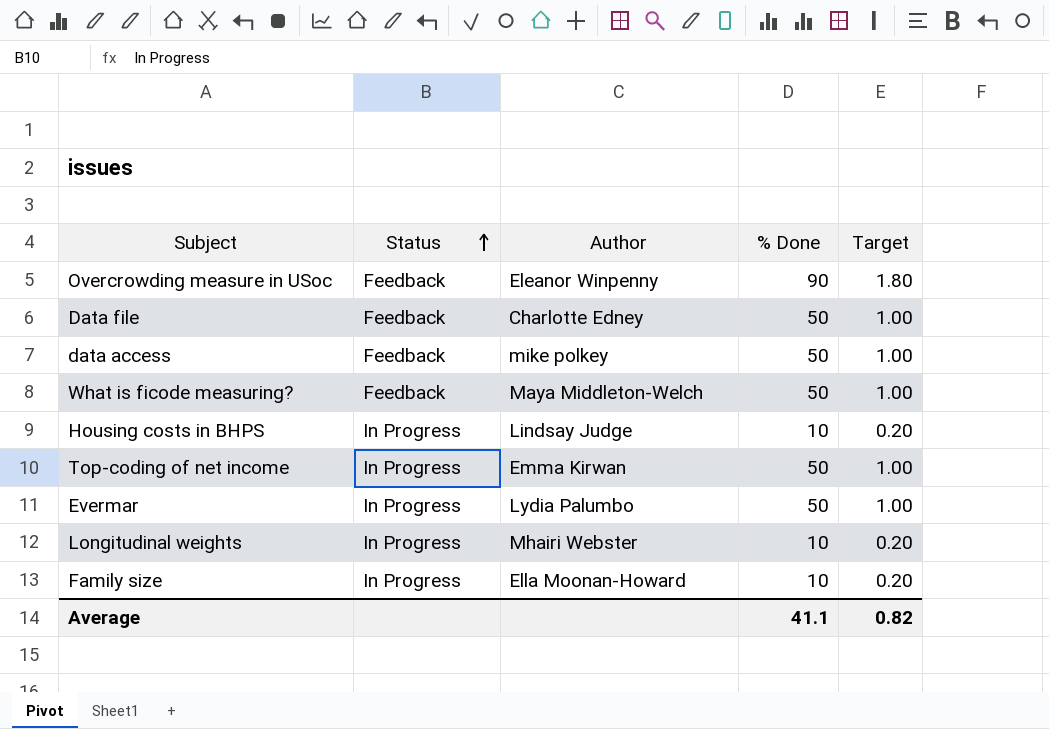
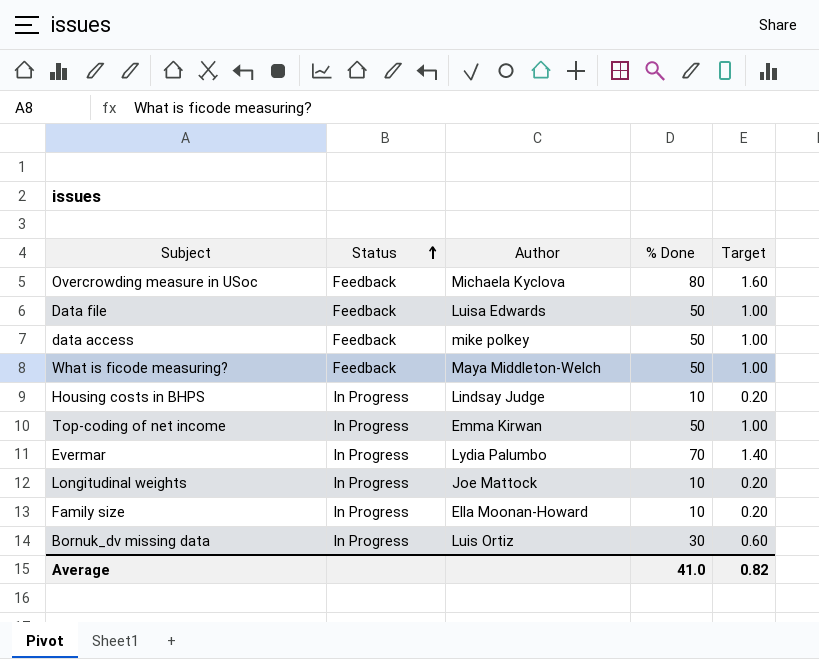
Overcrowding measure in USoc | Author: Eleanor Winpenny -> Michaela Kyclova
Overcrowding measure in USoc | % Done: 90 -> 80
Overcrowding measure in USoc | Target: 1.80 -> 1.60
Data file | Author: Charlotte Edney -> Luisa Edwards
Evermar | % Done: 50 -> 70
Evermar | Target: 1.00 -> 1.40
Longitudinal weights | Author: Mhairi Webster -> Joe Mattock
row Bornuk_dv missing data: none -> In Progress | Luis Ortiz | 30 | 0.60
Average | % Done: 41.1 -> 41.0

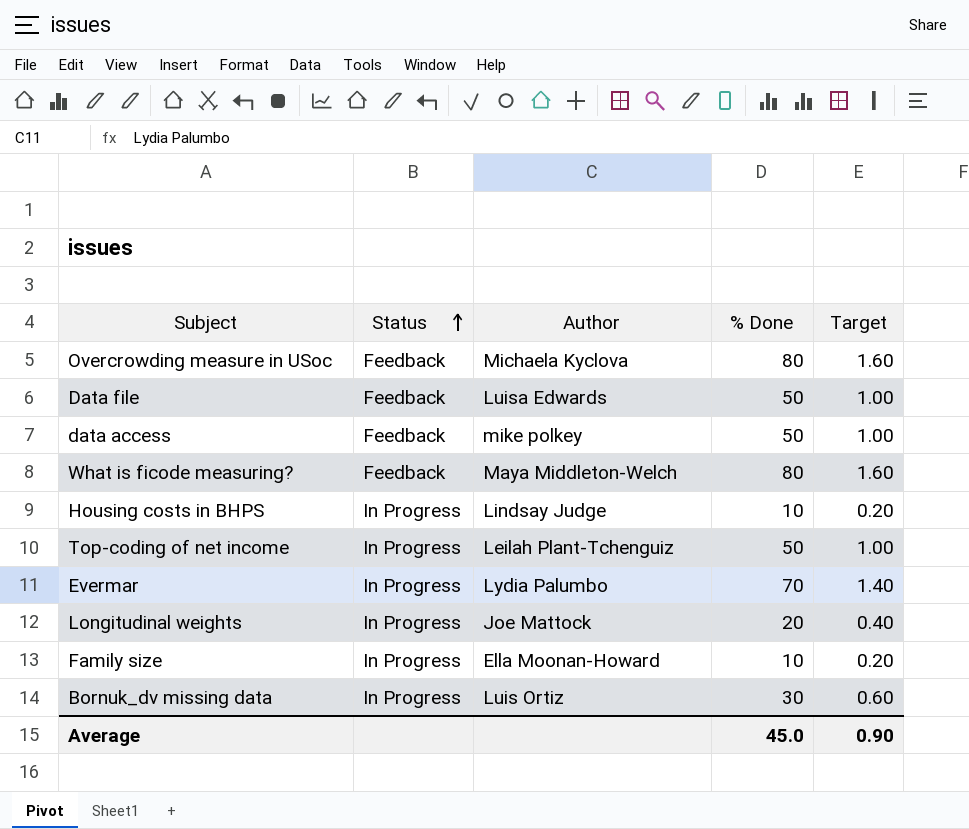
What is ficode measuring? | % Done: 50 -> 80
What is ficode measuring? | Target: 1.00 -> 1.60
Top-coding of net income | Author: Emma Kirwan -> Leilah Plant-Tchenguiz
Longitudinal weights | % Done: 10 -> 20
Longitudinal weights | Target: 0.20 -> 0.40
Average | % Done: 41.0 -> 45.0
Average | Target: 0.82 -> 0.90

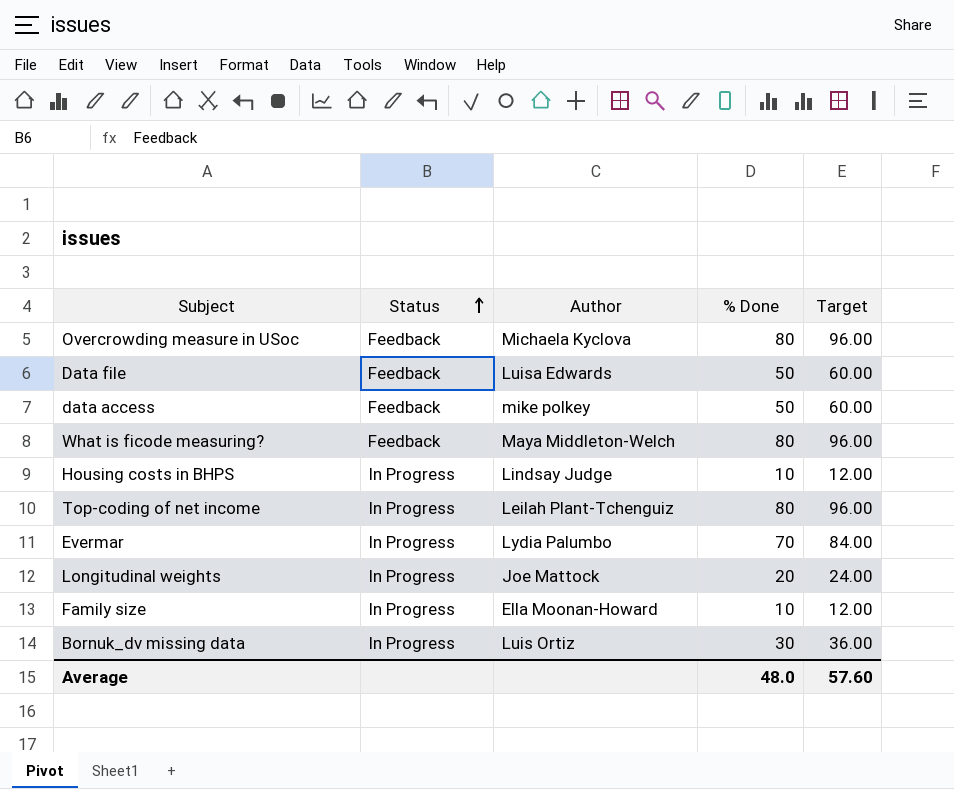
column Target | formula: [% Done] * 0.02 -> [% Done] * 1.2
Top-coding of net income | % Done: 50 -> 80
Average | % Done: 45.0 -> 48.0
Average | Target: 0.90 -> 57.60

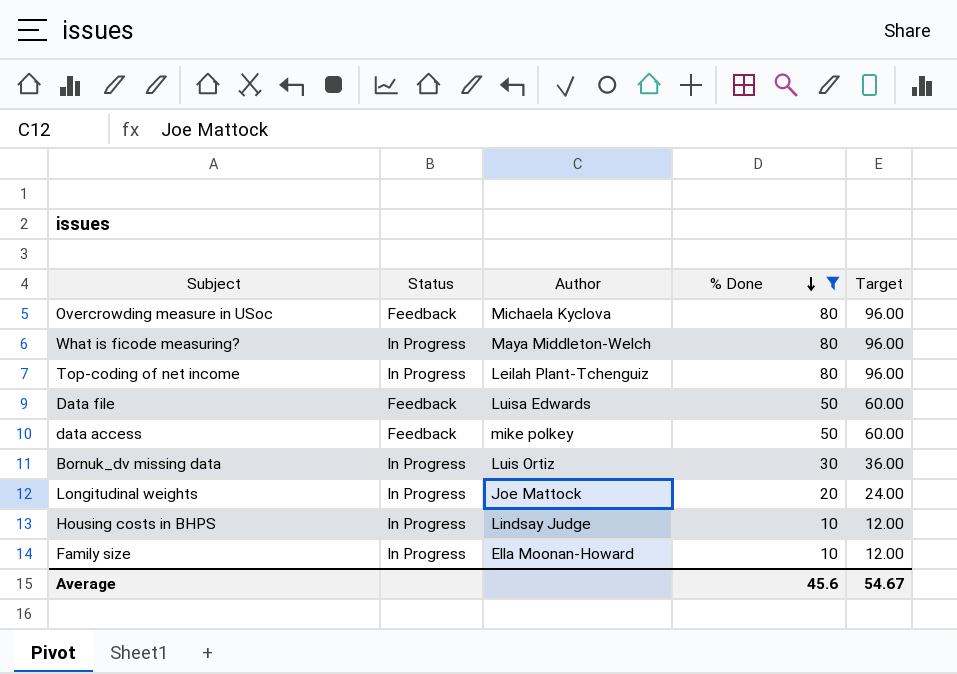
filter: none -> % Done != 70
row order: Status ascending -> % Done descending
What is ficode measuring? | Status: Feedback -> In Progress
Average | % Done: 48.0 -> 45.6
Average | Target: 57.60 -> 54.67

